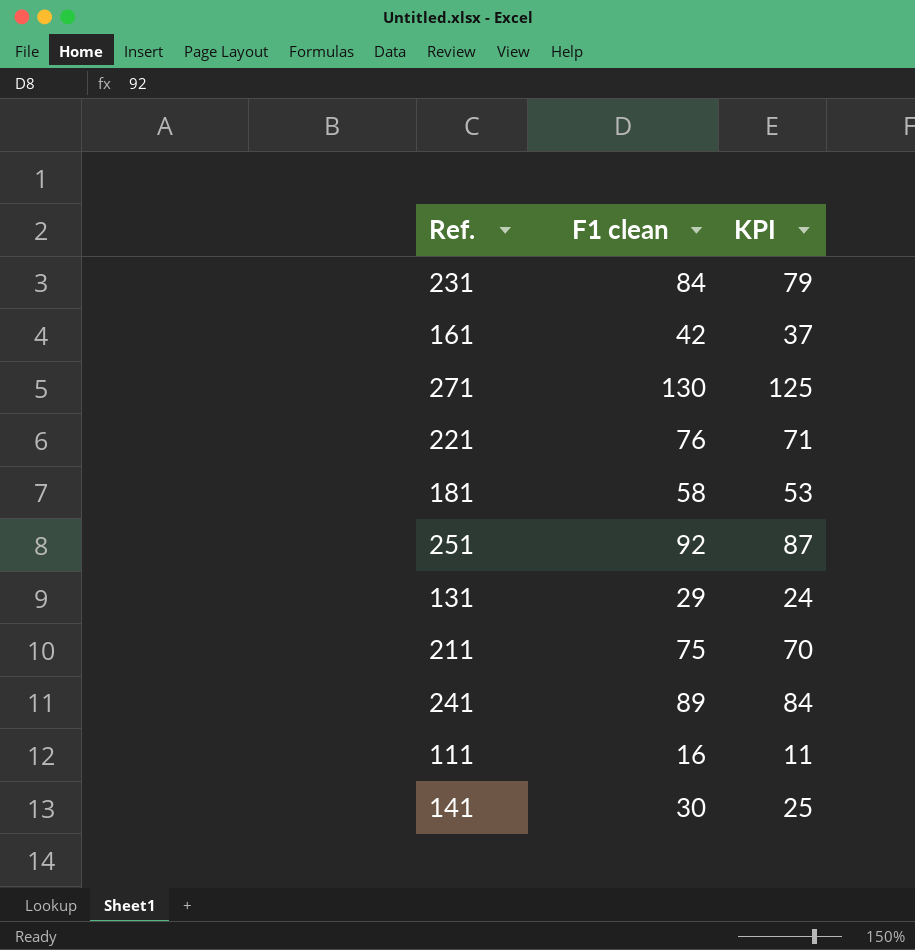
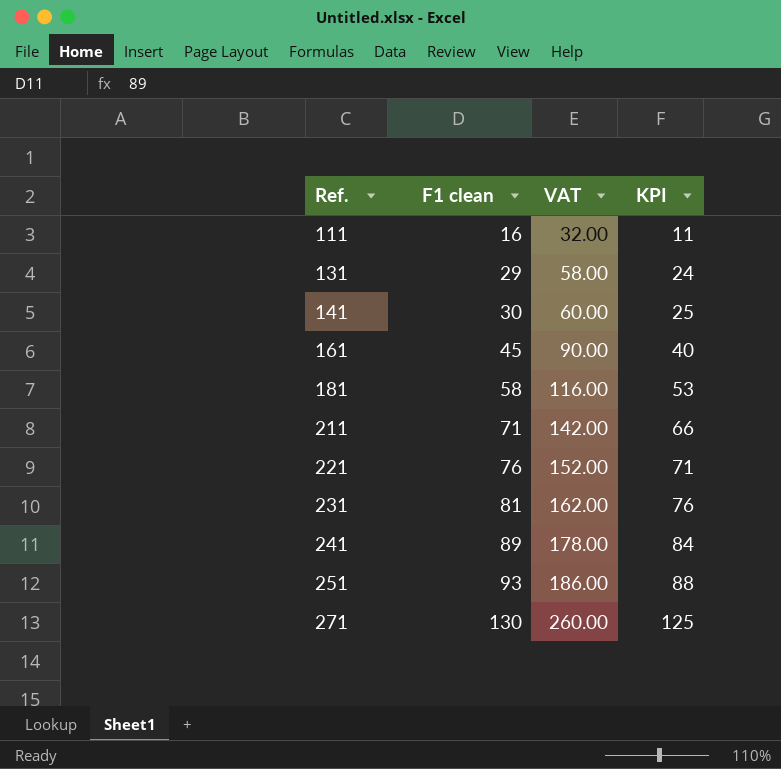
row order: none -> Ref. ascending
column VAT | formula: none -> [F1 clean] * 2
161 | F1 clean: 42 -> 45
161 | KPI: 37 -> 40
211 | F1 clean: 75 -> 71
211 | KPI: 70 -> 66
231 | F1 clean: 84 -> 81
231 | KPI: 79 -> 76
251 | F1 clean: 92 -> 93
251 | KPI: 87 -> 88

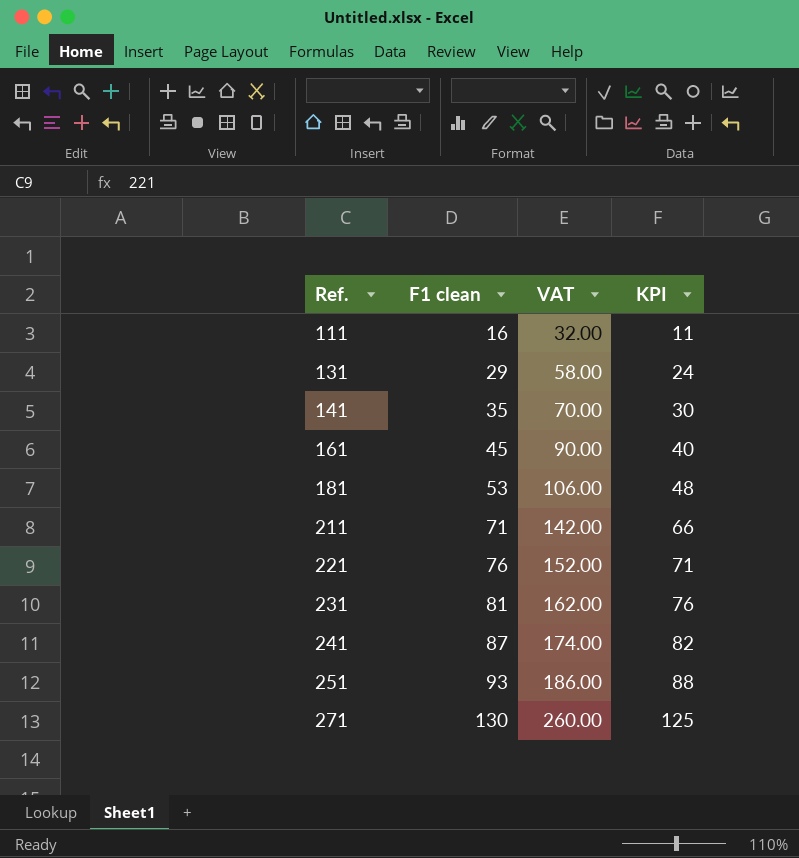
141 | F1 clean: 30 -> 35
141 | VAT: 60.00 -> 70.00
141 | KPI: 25 -> 30
181 | F1 clean: 58 -> 53
181 | VAT: 116.00 -> 106.00
181 | KPI: 53 -> 48
241 | F1 clean: 89 -> 87
241 | VAT: 178.00 -> 174.00
241 | KPI: 84 -> 82

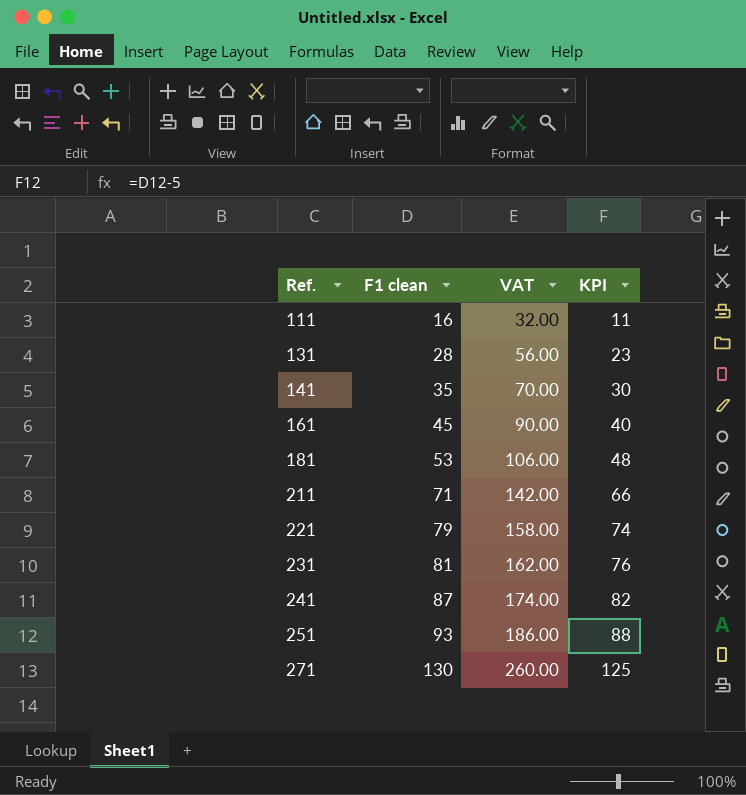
131 | F1 clean: 29 -> 28
131 | VAT: 58.00 -> 56.00
131 | KPI: 24 -> 23
221 | F1 clean: 76 -> 79
221 | VAT: 152.00 -> 158.00
221 | KPI: 71 -> 74

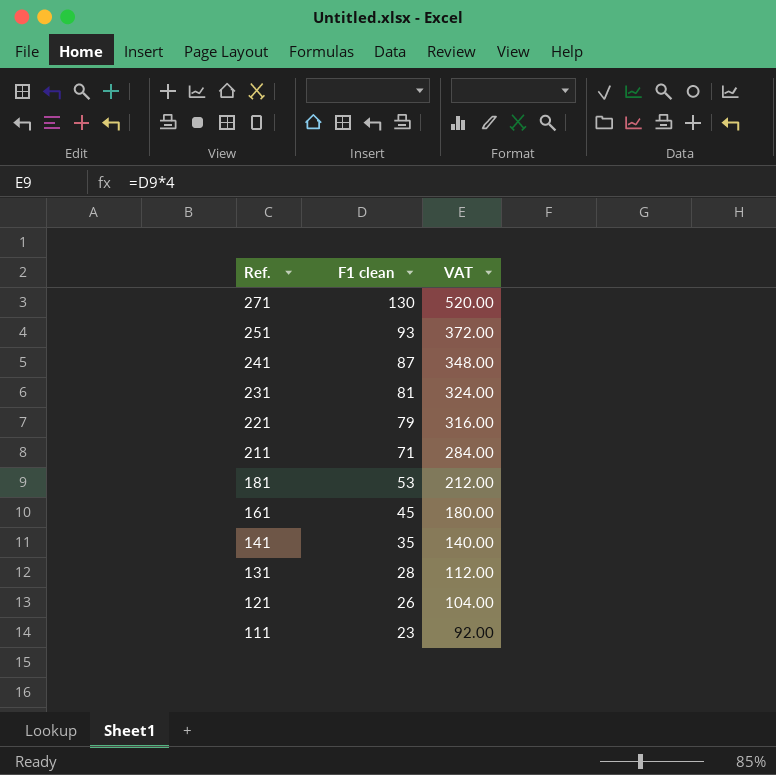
row order: Ref. ascending -> Ref. descending
column KPI | formula: [F1 clean] - 5 -> none
column VAT | formula: [F1 clean] * 2 -> [F1 clean] * 4
row 121: none -> 26 | 104.00
111 | F1 clean: 16 -> 23

